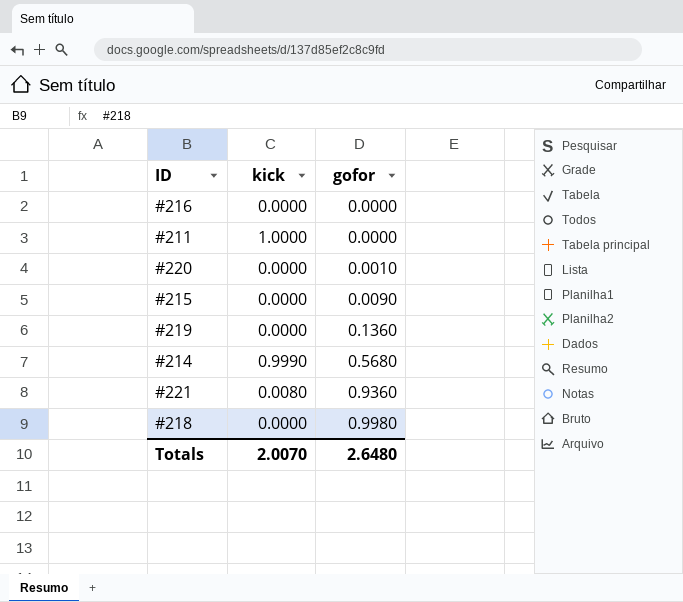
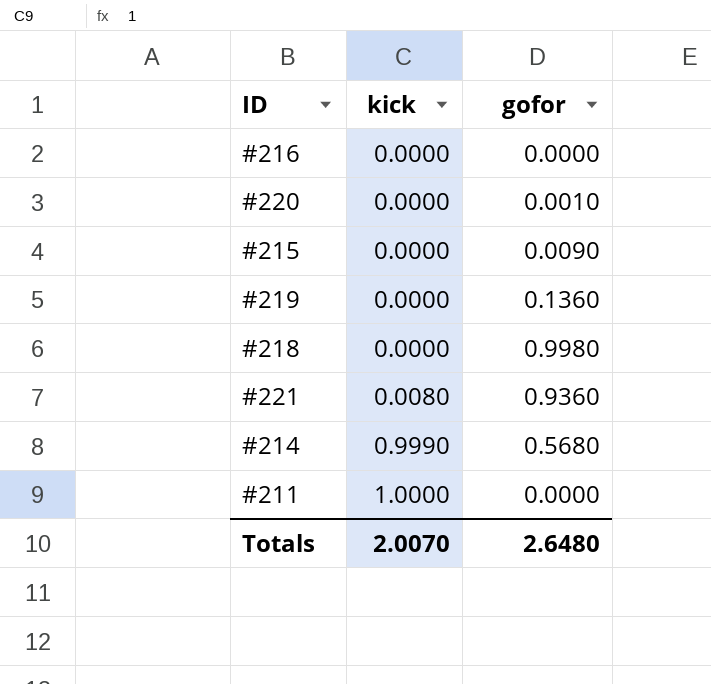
row order: gofor ascending -> kick ascending

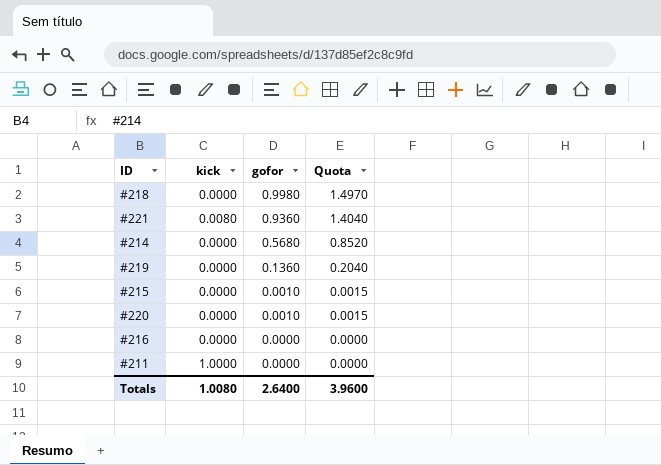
row order: kick ascending -> gofor descending
column Quota | formula: none -> [gofor] * 1.5
#214 | kick: 0.9990 -> 0.0000
#215 | gofor: 0.0090 -> 0.0010
Totals | kick: 2.0070 -> 1.0080
Totals | gofor: 2.6480 -> 2.6400

